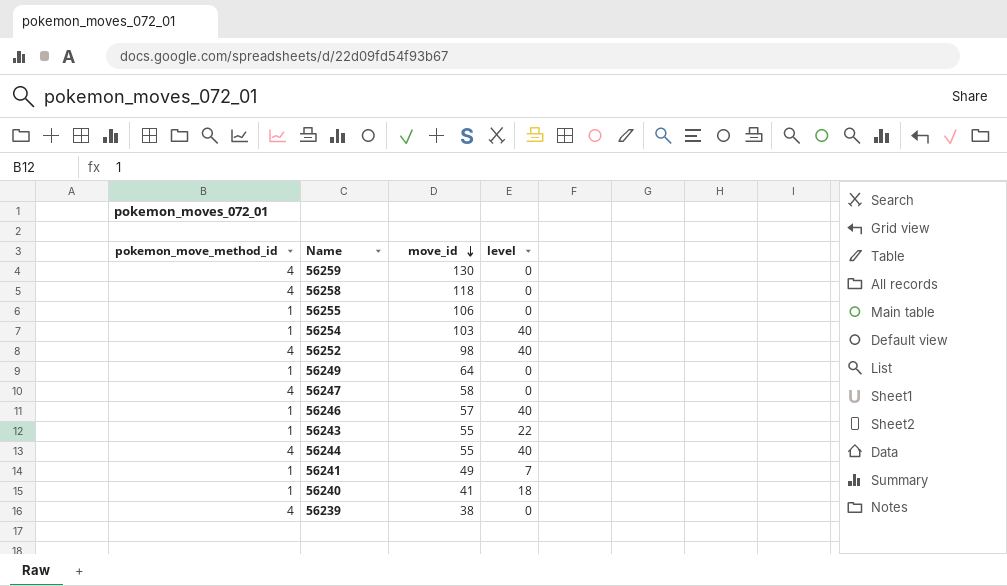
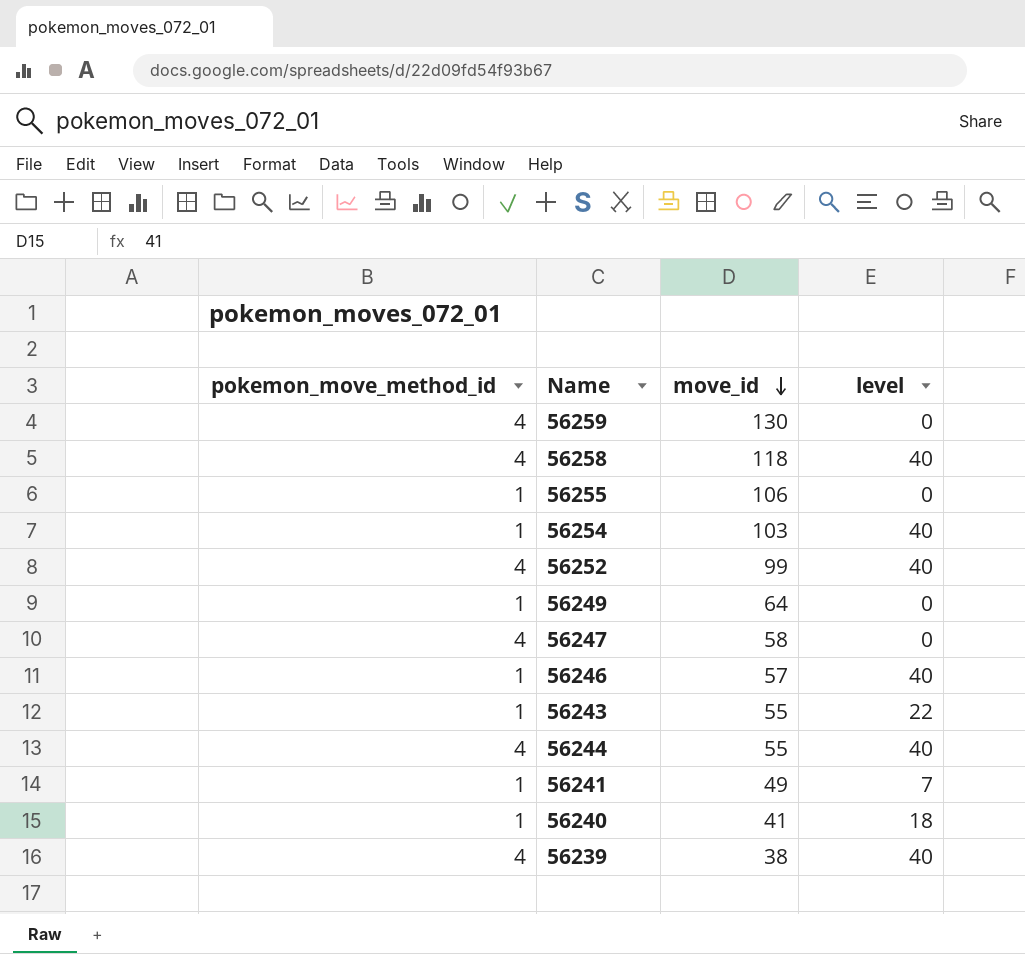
56258 | level: 0 -> 40
56252 | move_id: 98 -> 99
56239 | level: 0 -> 40

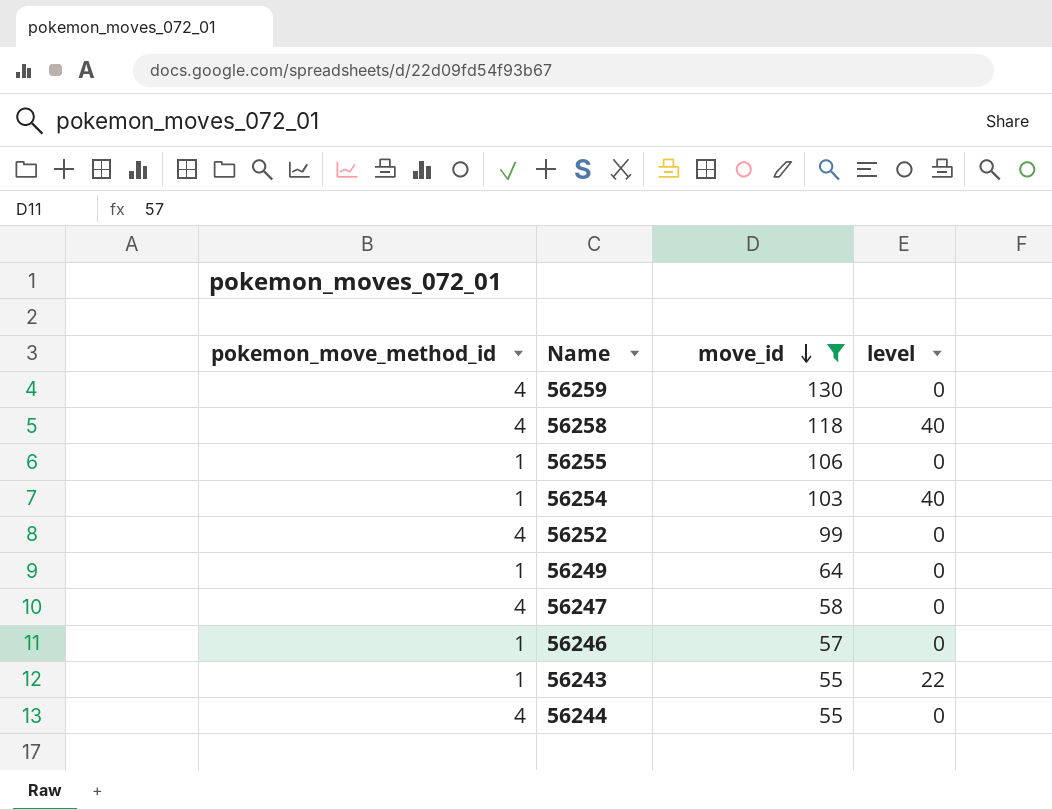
filter: none -> move_id >= 55
56252 | level: 40 -> 0
56246 | level: 40 -> 0
56244 | level: 40 -> 0

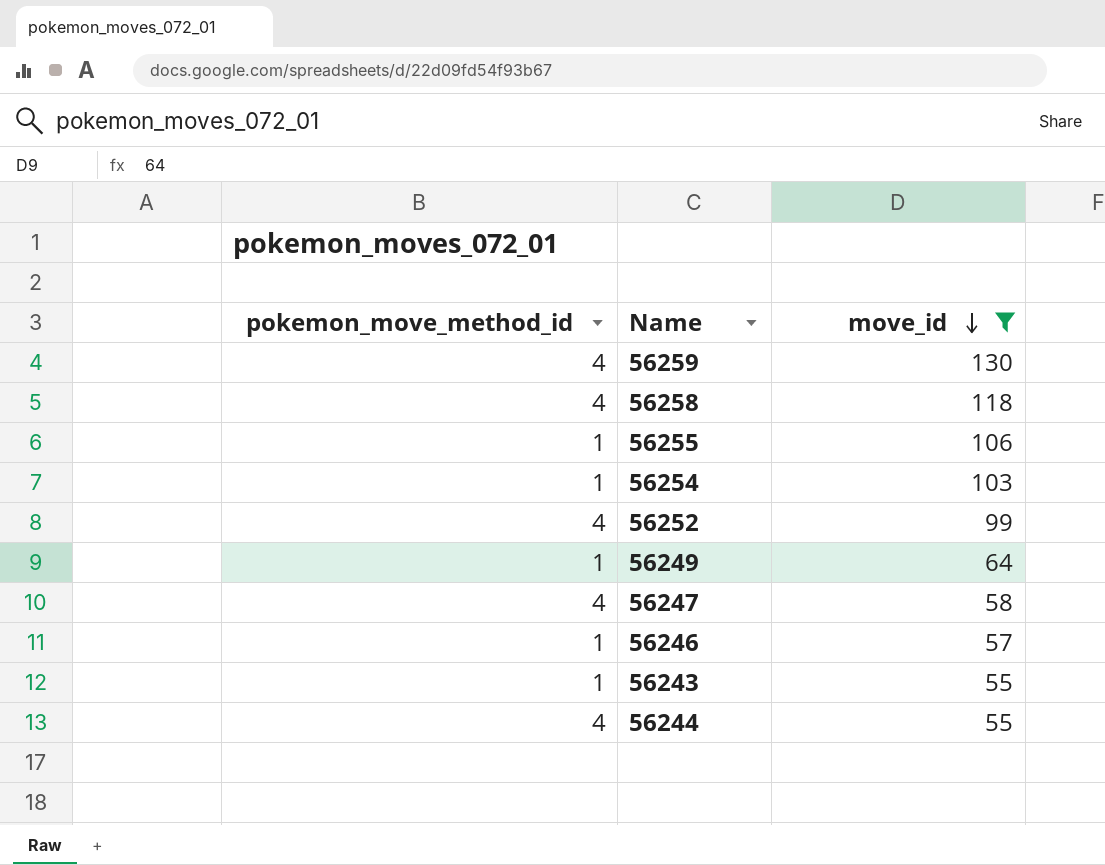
column level | position: 4 -> none

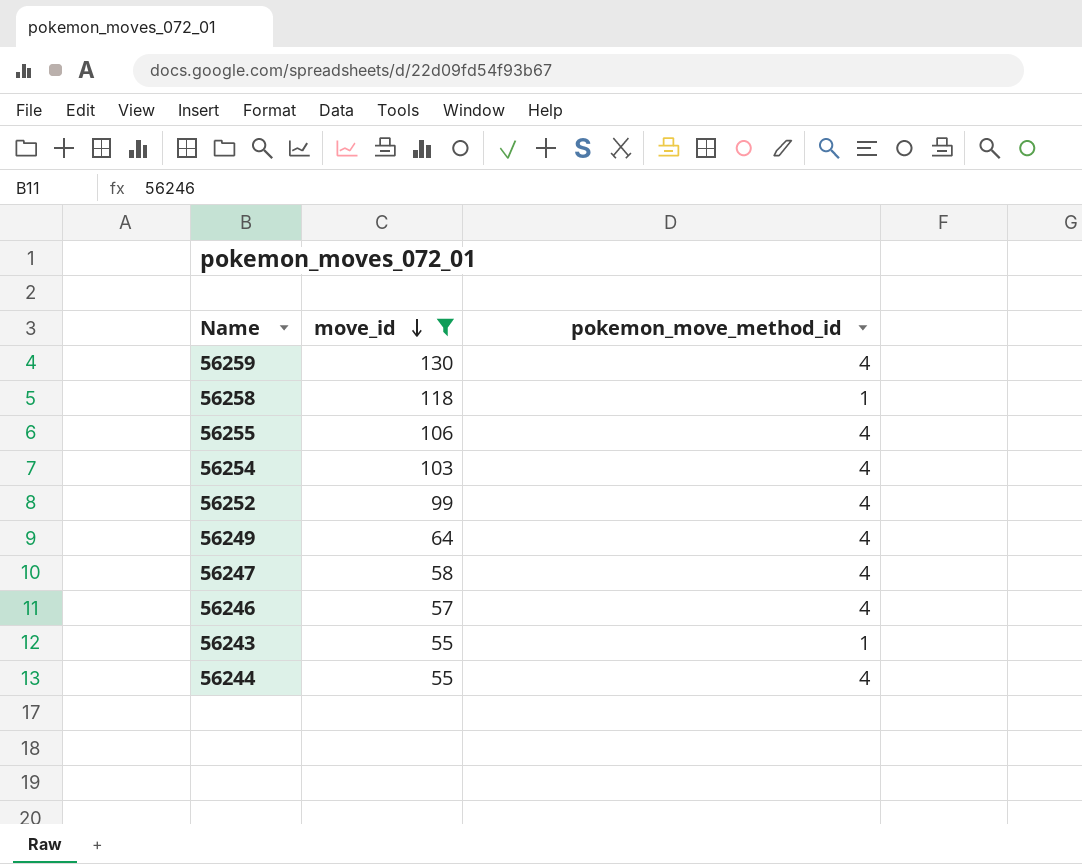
column pokemon_move_method_id | position: 1 -> 3
56258 | pokemon_move_method_id: 4 -> 1
56255 | pokemon_move_method_id: 1 -> 4
56254 | pokemon_move_method_id: 1 -> 4
56249 | pokemon_move_method_id: 1 -> 4
56246 | pokemon_move_method_id: 1 -> 4

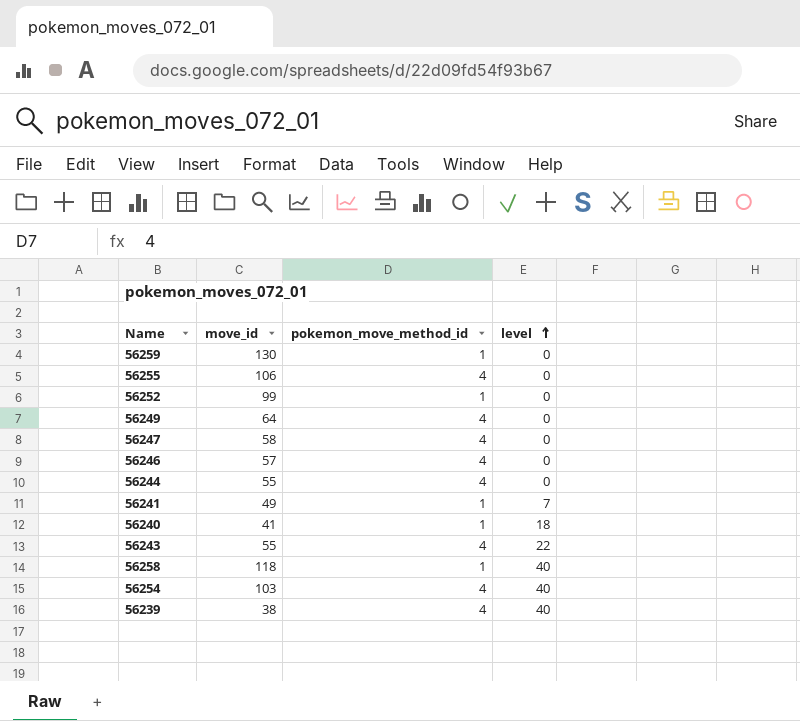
filter: move_id >= 55 -> none
row order: move_id descending -> level ascending
column level | position: none -> 4
56259 | pokemon_move_method_id: 4 -> 1
56252 | pokemon_move_method_id: 4 -> 1
56243 | pokemon_move_method_id: 1 -> 4

